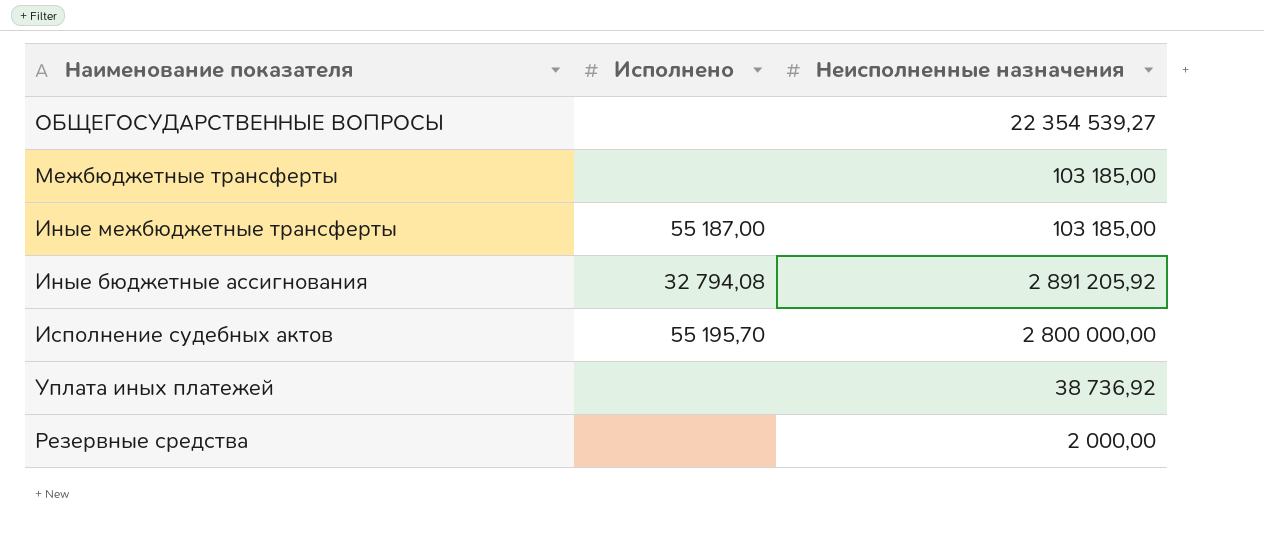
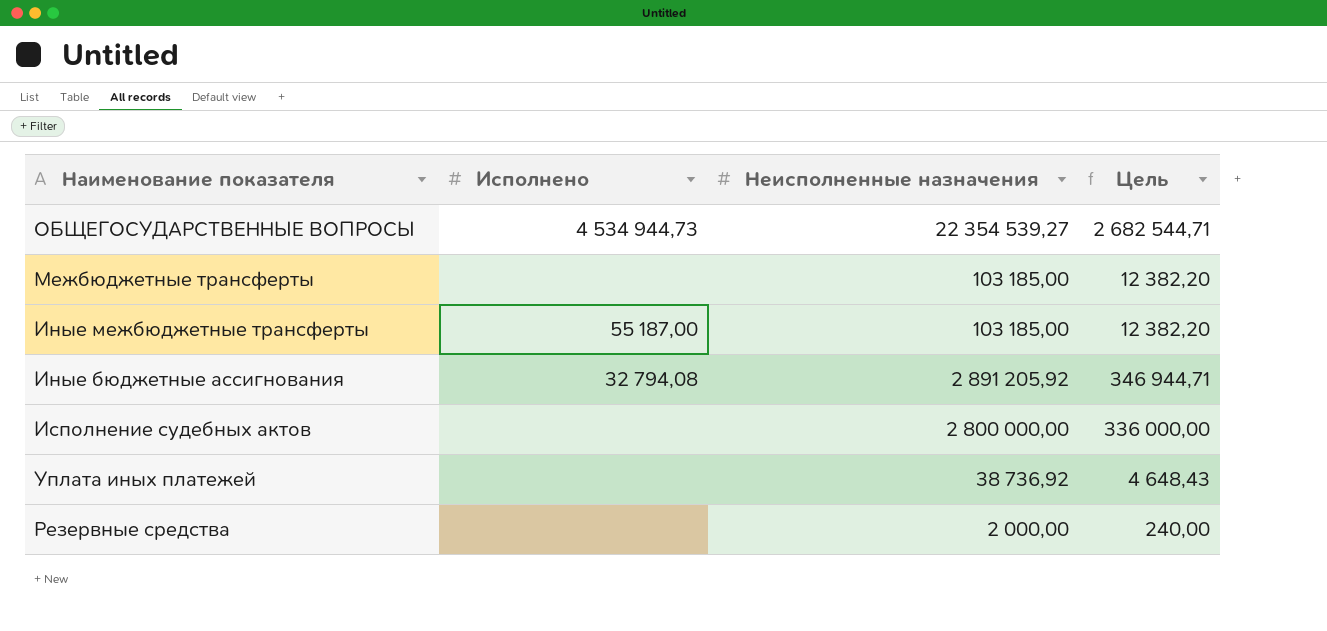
column Цель | formula: none -> [Неисполненные назначения] * 0,12
ОБЩЕГОСУДАРСТВЕННЫЕ ВОПРОСЫ | Исполнено: none -> 4 534 944,73
Исполнение судебных актов | Исполнено: 55 195,70 -> none

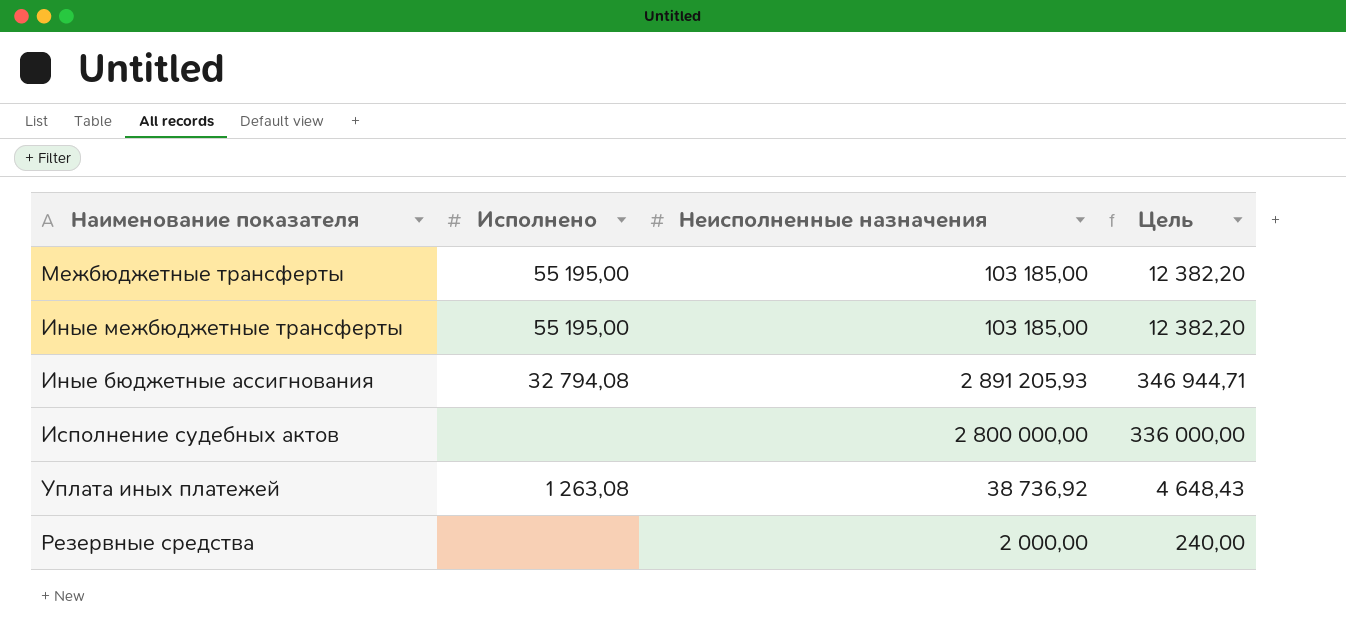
row ОБЩЕГОСУДАРСТВЕННЫЕ ВОПРОСЫ: 4 534 944,73 | 22 354 539,27 | 2 682 544,71 -> none
Межбюджетные трансферты | Исполнено: none -> 55 195,00
Иные межбюджетные трансферты | Исполнено: 55 187,00 -> 55 195,00
Иные бюджетные ассигнования | Неисполненные назначения: 2 891 205,92 -> 2 891 205,93
Уплата иных платежей | Исполнено: none -> 1 263,08

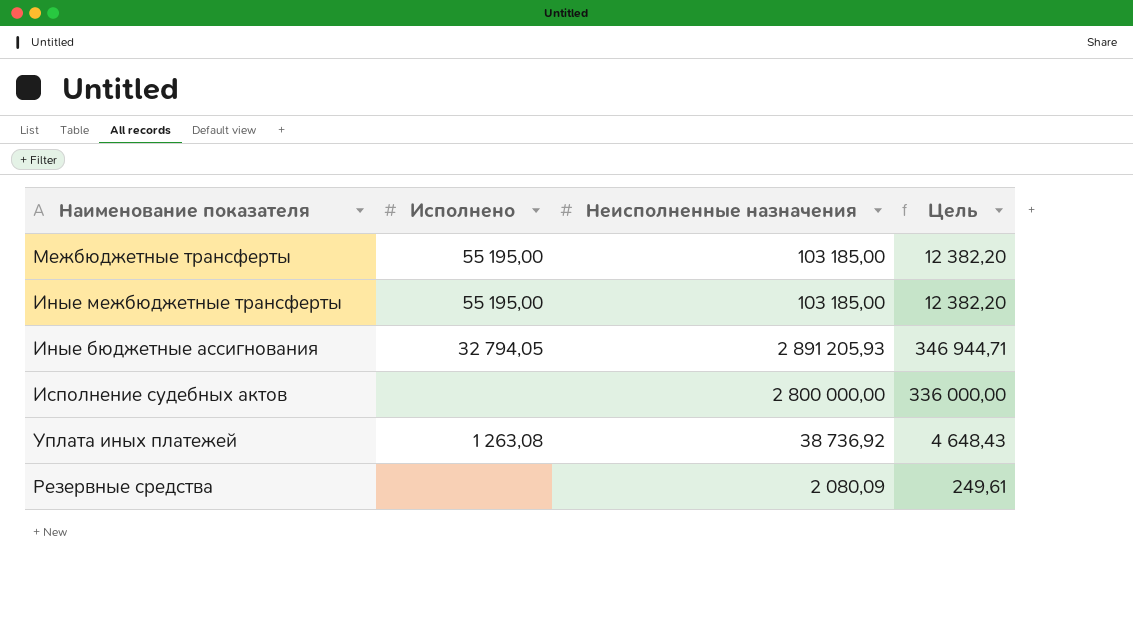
Иные бюджетные ассигнования | Исполнено: 32 794,08 -> 32 794,05
Резервные средства | Неисполненные назначения: 2 000,00 -> 2 080,09
Резервные средства | Цель: 240,00 -> 249,61

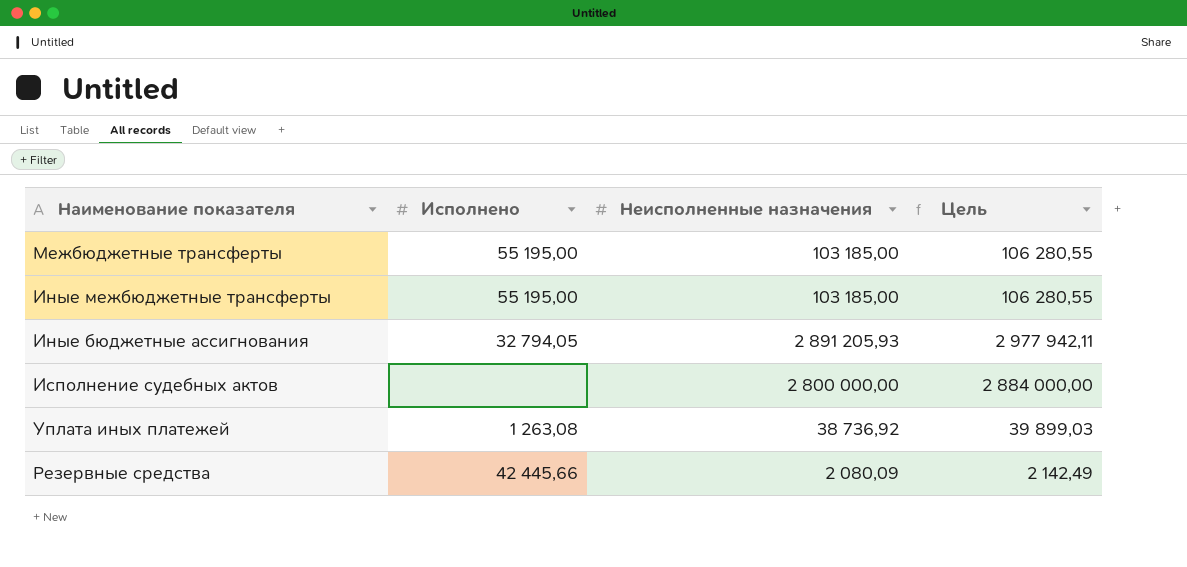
column Цель | formula: [Неисполненные назначения] * 0,12 -> [Неисполненные назначения] * 1,03
Резервные средства | Исполнено: none -> 42 445,66

